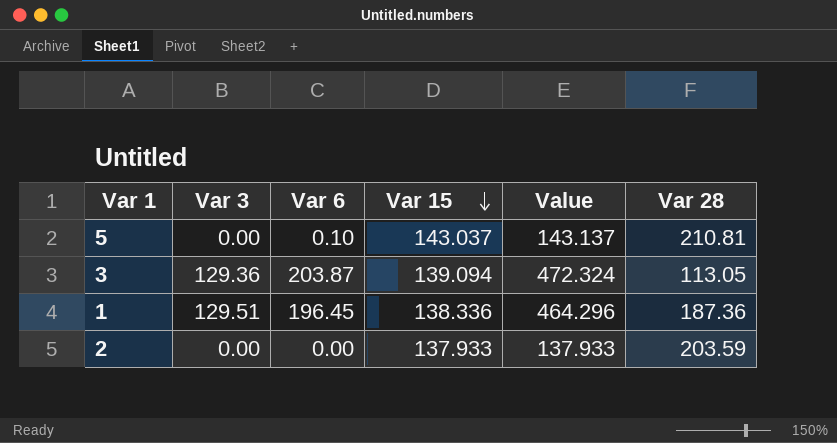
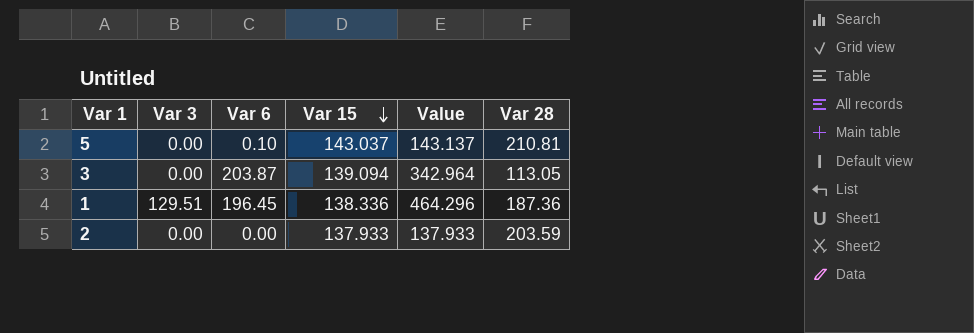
3 | Var 3: 129.36 -> 0.00
3 | Value: 472.324 -> 342.964

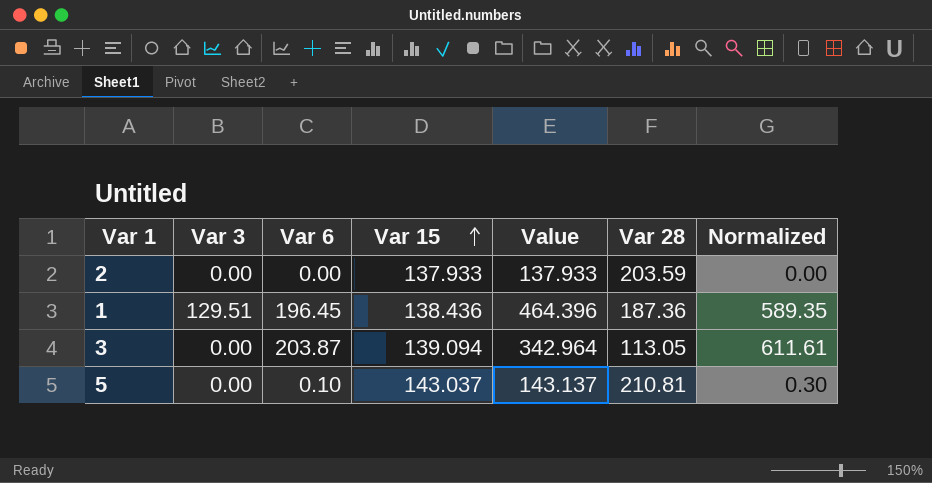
row order: Var 15 descending -> Var 15 ascending
column Normalized | formula: none -> [Var 6] * 3
1 | Var 15: 138.336 -> 138.436
1 | Value: 464.296 -> 464.396

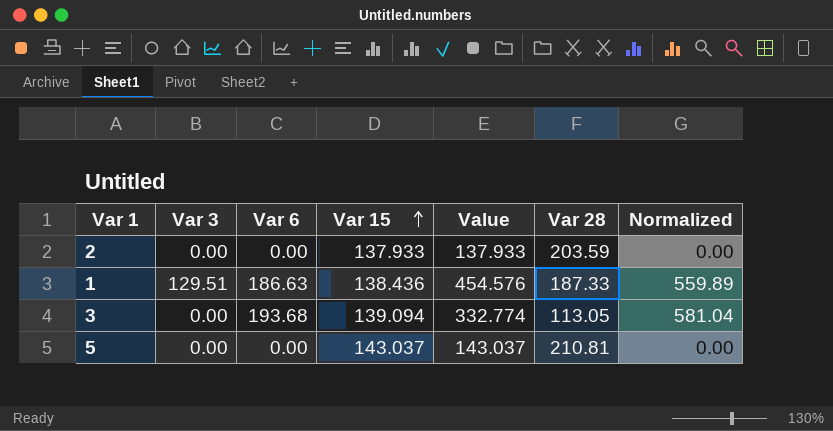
1 | Var 6: 196.45 -> 186.63
1 | Value: 464.396 -> 454.576
1 | Var 28: 187.36 -> 187.33
1 | Normalized: 589.35 -> 559.89
3 | Var 6: 203.87 -> 193.68
3 | Value: 342.964 -> 332.774
3 | Normalized: 611.61 -> 581.04
5 | Var 6: 0.10 -> 0.00
5 | Value: 143.137 -> 143.037
5 | Normalized: 0.30 -> 0.00

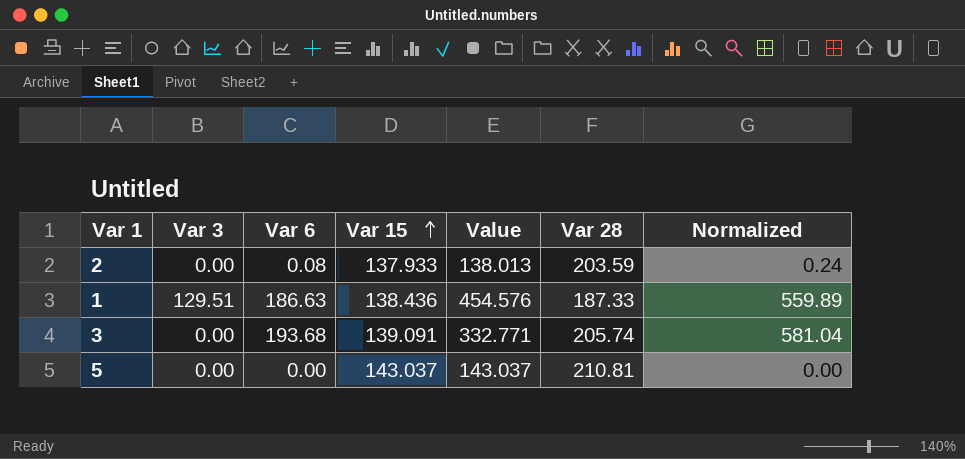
2 | Var 6: 0.00 -> 0.08
2 | Value: 137.933 -> 138.013
2 | Normalized: 0.00 -> 0.24
3 | Var 15: 139.094 -> 139.091
3 | Value: 332.774 -> 332.771
3 | Var 28: 113.05 -> 205.74

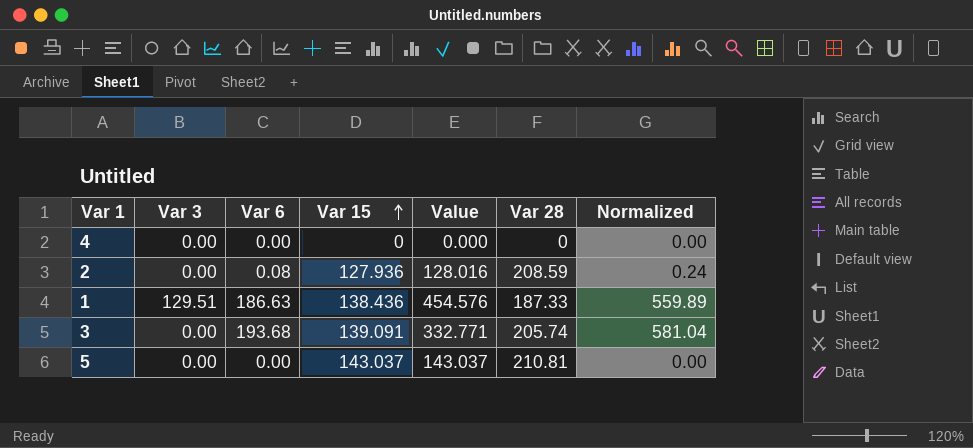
row 4: none -> 0.00 | 0.00 | 0 | 0.000 | 0 | 0.00
2 | Var 15: 137.933 -> 127.936
2 | Value: 138.013 -> 128.016
2 | Var 28: 203.59 -> 208.59

